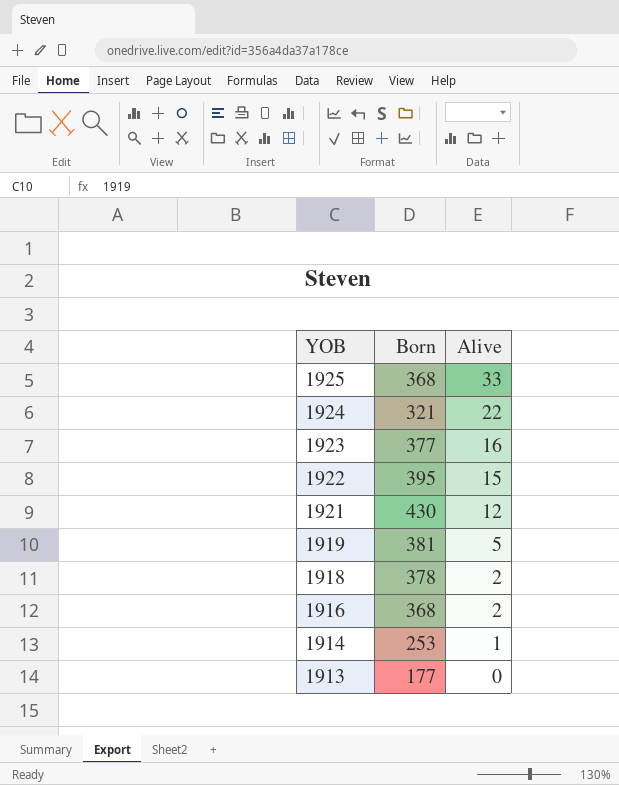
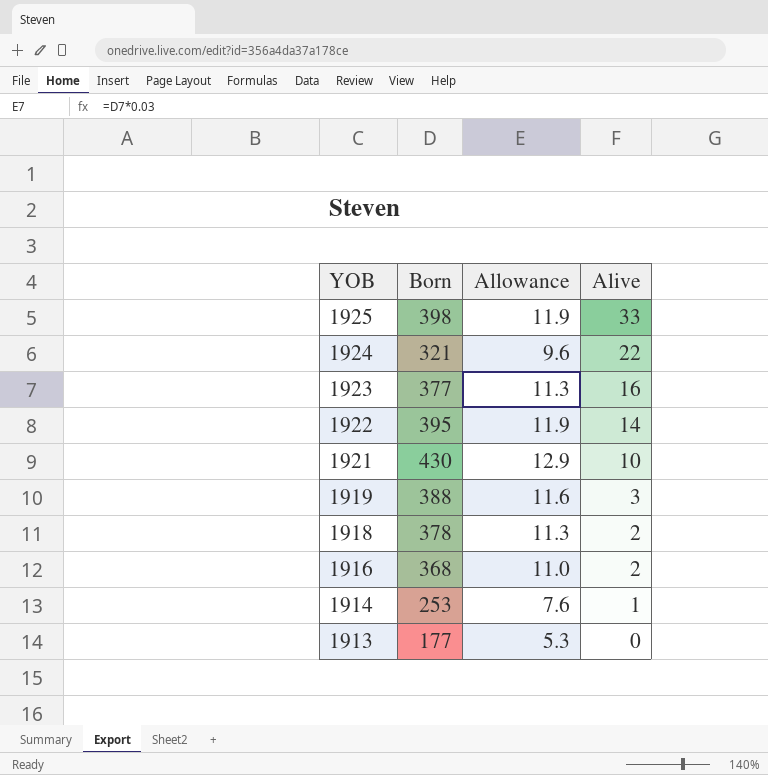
column Allowance | formula: none -> [Born] * 0.03
1925 | Born: 368 -> 398
1922 | Alive: 15 -> 14
1921 | Alive: 12 -> 10
1919 | Born: 381 -> 388
1919 | Alive: 5 -> 3

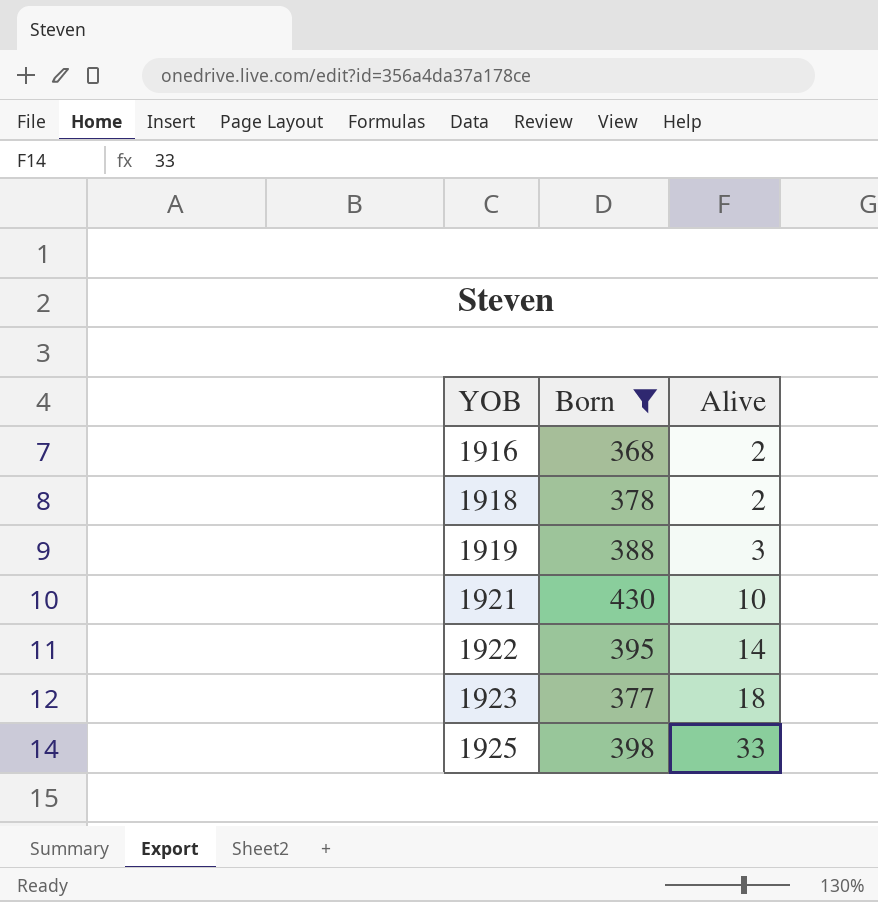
filter: none -> Born >= 368
row order: YOB descending -> YOB ascending
column Allowance | formula: [Born] * 0.03 -> none
1923 | Alive: 16 -> 18

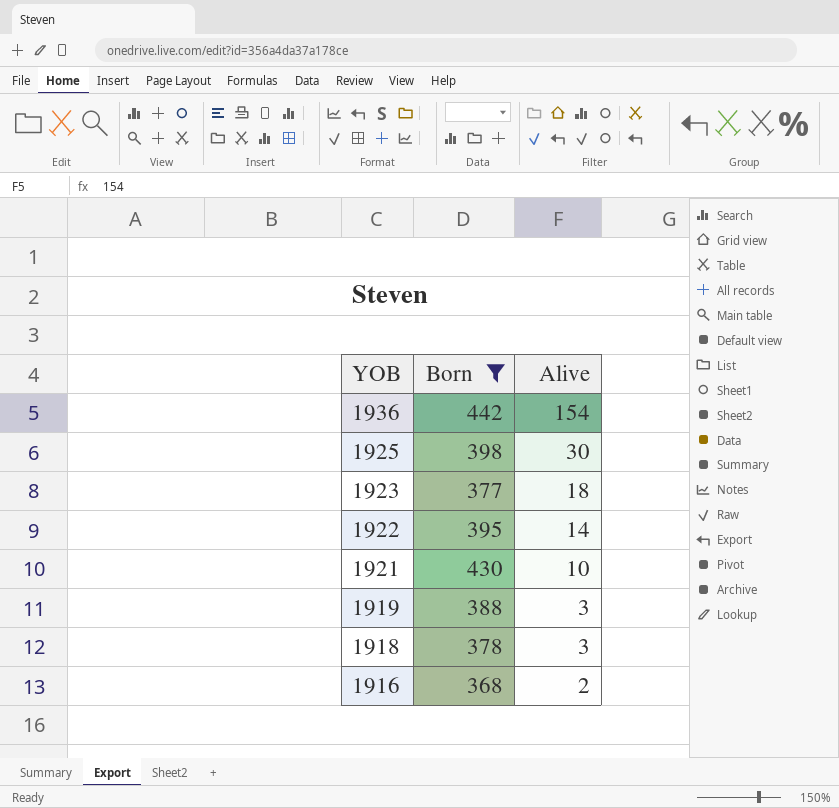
row order: YOB ascending -> YOB descending
row 1936: none -> 442 | 154
1925 | Alive: 33 -> 30
1918 | Alive: 2 -> 3

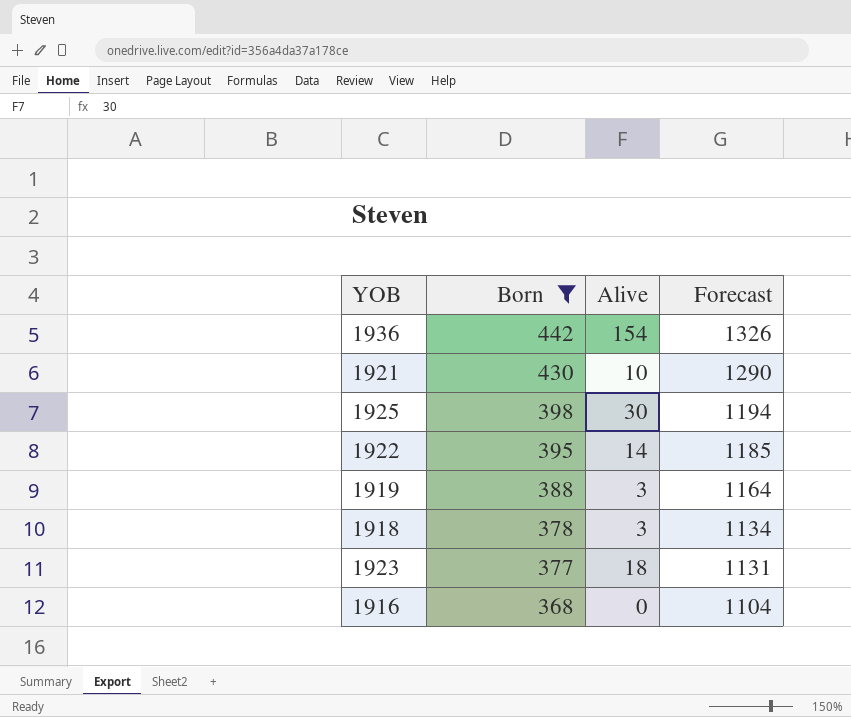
row order: YOB descending -> Born descending
column Forecast | formula: none -> [Born] * 3
1916 | Alive: 2 -> 0

